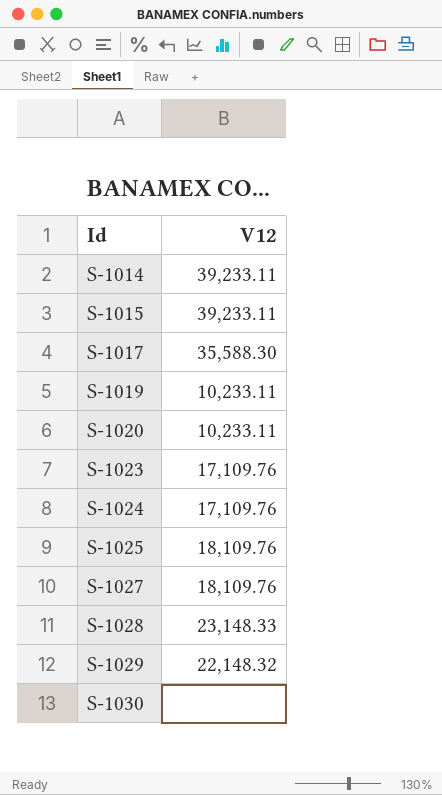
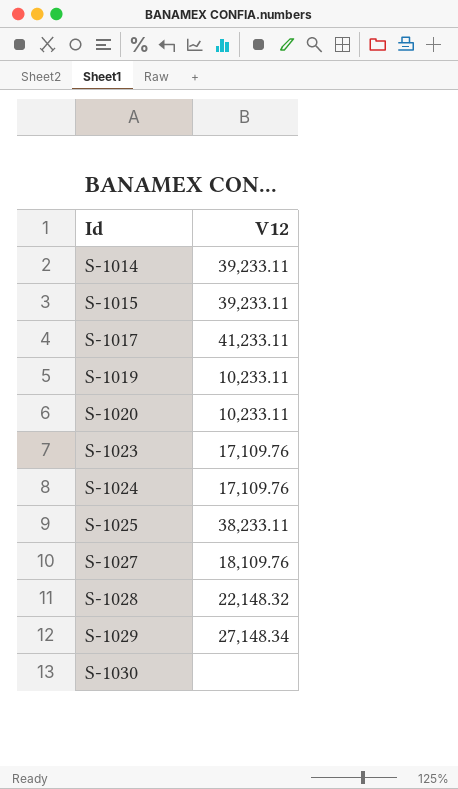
S-1017 | V12: 35,588.30 -> 41,233.11
S-1025 | V12: 18,109.76 -> 38,233.11
S-1028 | V12: 23,148.33 -> 22,148.32
S-1029 | V12: 22,148.32 -> 27,148.34

